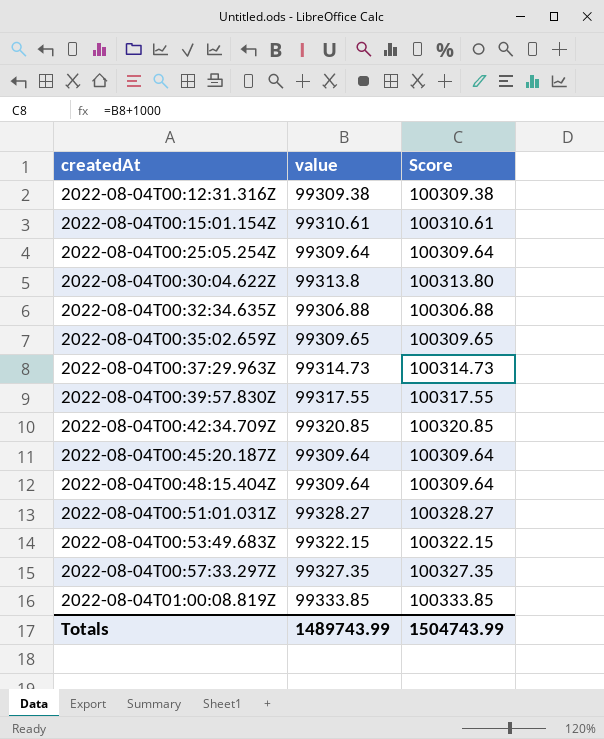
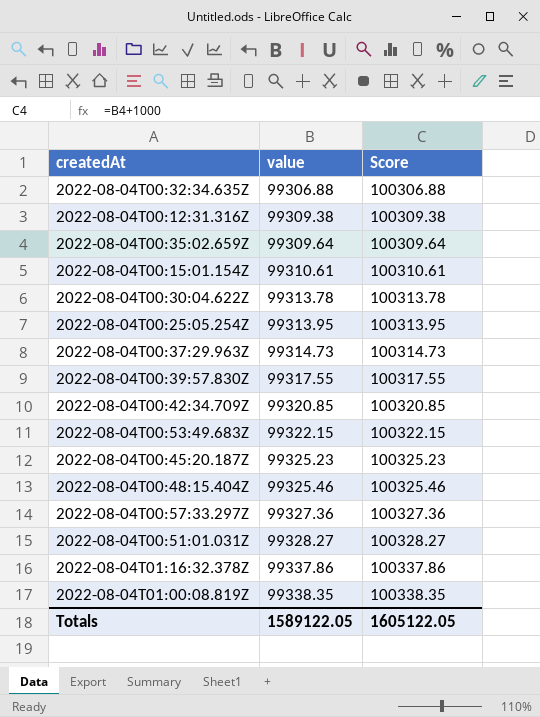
row order: createdAt ascending -> value ascending
2022-08-04T00:35:02.659Z | value: 99309.65 -> 99309.64
2022-08-04T00:35:02.659Z | Score: 100309.65 -> 100309.64
2022-08-04T00:30:04.622Z | value: 99313.8 -> 99313.78
2022-08-04T00:30:04.622Z | Score: 100313.80 -> 100313.78
2022-08-04T00:25:05.254Z | value: 99309.64 -> 99313.95
2022-08-04T00:25:05.254Z | Score: 100309.64 -> 100313.95
2022-08-04T00:45:20.187Z | value: 99309.64 -> 99325.23
2022-08-04T00:45:20.187Z | Score: 100309.64 -> 100325.23
2022-08-04T00:48:15.404Z | value: 99309.64 -> 99325.46
2022-08-04T00:48:15.404Z | Score: 100309.64 -> 100325.46
2022-08-04T00:57:33.297Z | value: 99327.35 -> 99327.36
2022-08-04T00:57:33.297Z | Score: 100327.35 -> 100327.36
row 2022-08-04T01:16:32.378Z: none -> 99337.86 | 100337.86
2022-08-04T01:00:08.819Z | value: 99333.85 -> 99338.35
2022-08-04T01:00:08.819Z | Score: 100333.85 -> 100338.35
Totals | value: 1489743.99 -> 1589122.05
Totals | Score: 1504743.99 -> 1605122.05

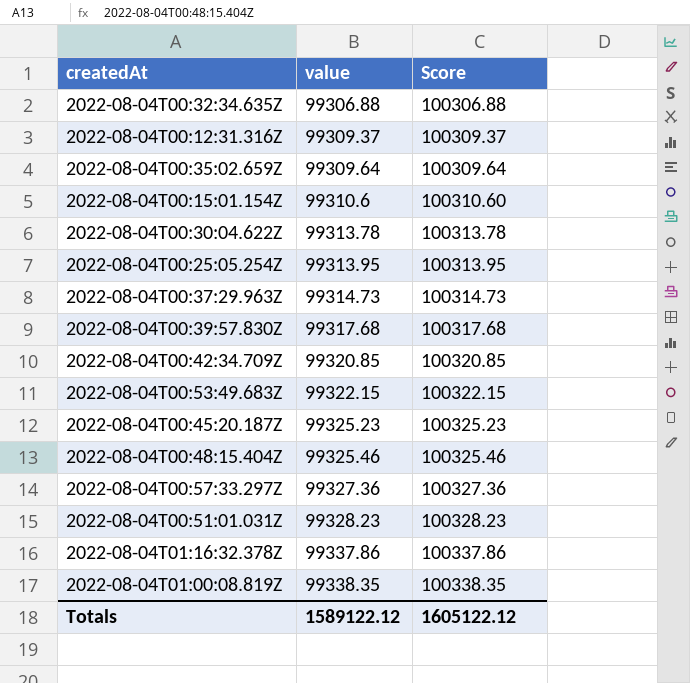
2022-08-04T00:12:31.316Z | value: 99309.38 -> 99309.37
2022-08-04T00:12:31.316Z | Score: 100309.38 -> 100309.37
2022-08-04T00:15:01.154Z | value: 99310.61 -> 99310.6
2022-08-04T00:15:01.154Z | Score: 100310.61 -> 100310.60
2022-08-04T00:39:57.830Z | value: 99317.55 -> 99317.68
2022-08-04T00:39:57.830Z | Score: 100317.55 -> 100317.68
2022-08-04T00:51:01.031Z | value: 99328.27 -> 99328.23
2022-08-04T00:51:01.031Z | Score: 100328.27 -> 100328.23
Totals | value: 1589122.05 -> 1589122.12
Totals | Score: 1605122.05 -> 1605122.12

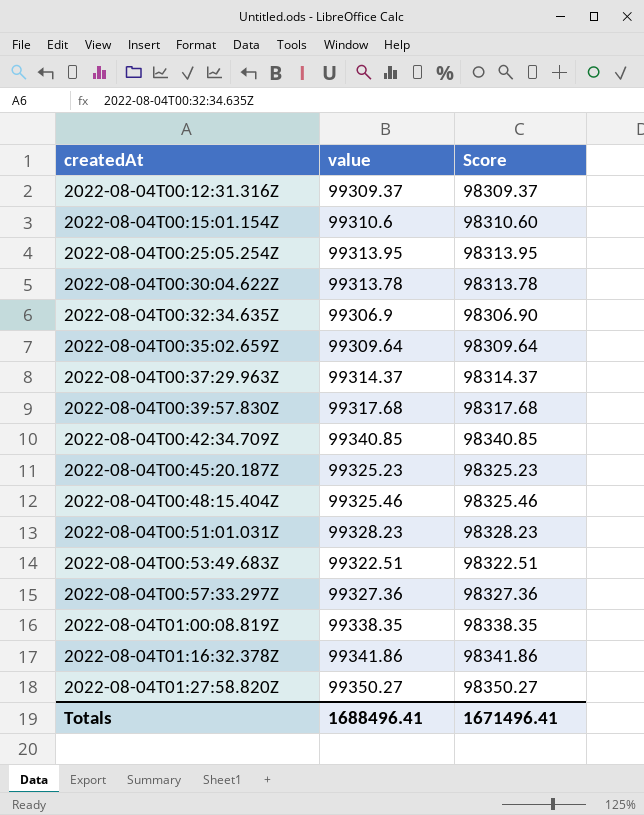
row order: value ascending -> createdAt ascending
column Score | formula: [value] + 1000 -> [value] - 1000
2022-08-04T00:32:34.635Z | value: 99306.88 -> 99306.9
2022-08-04T00:37:29.963Z | value: 99314.73 -> 99314.37
2022-08-04T00:42:34.709Z | value: 99320.85 -> 99340.85
2022-08-04T00:53:49.683Z | value: 99322.15 -> 99322.51
2022-08-04T01:16:32.378Z | value: 99337.86 -> 99341.86
row 2022-08-04T01:27:58.820Z: none -> 99350.27 | 98350.27
Totals | value: 1589122.12 -> 1688496.41
Totals | Score: 1605122.12 -> 1671496.41

